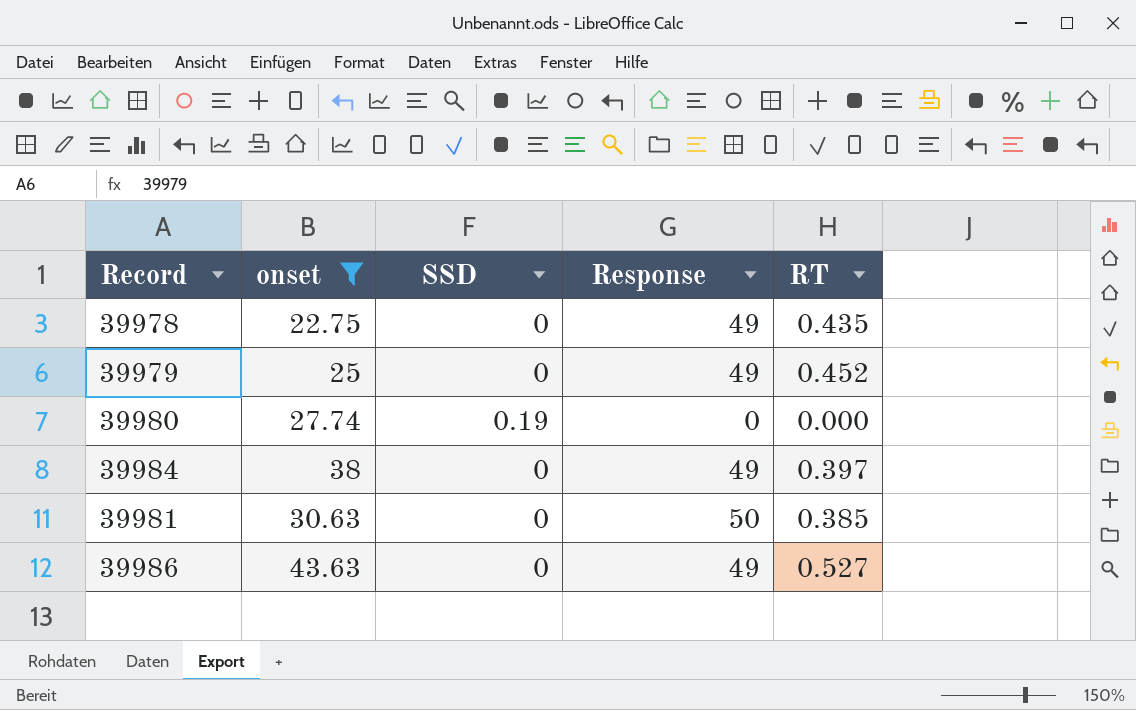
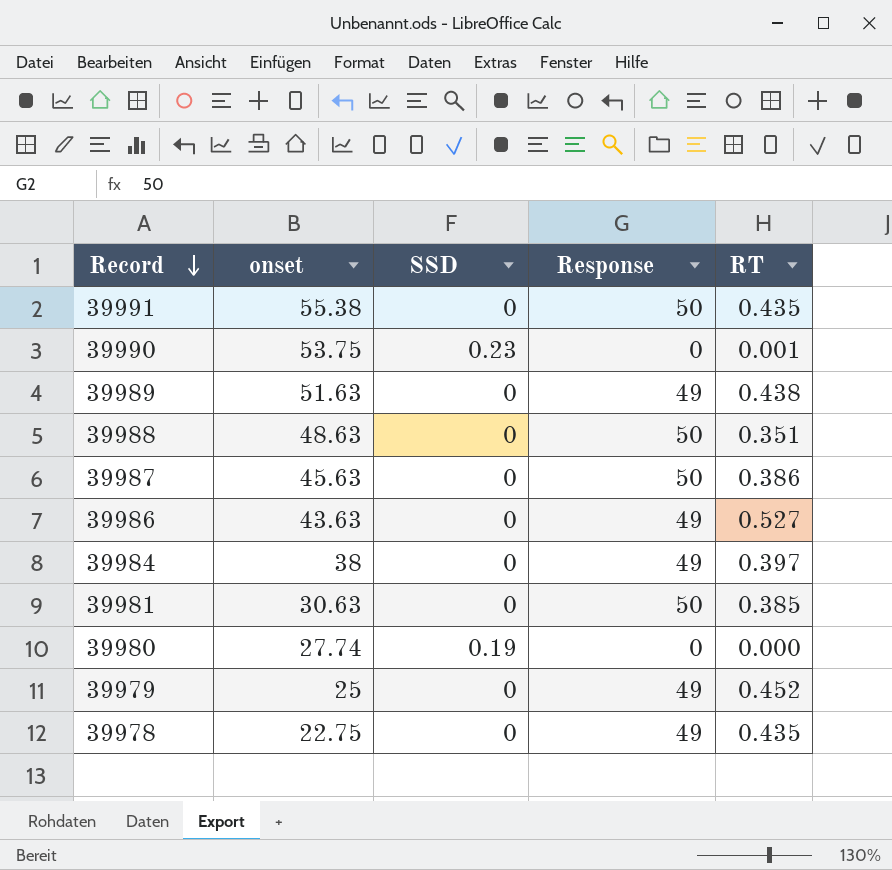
filter: onset <= 43.63 -> none
row order: none -> Record descending

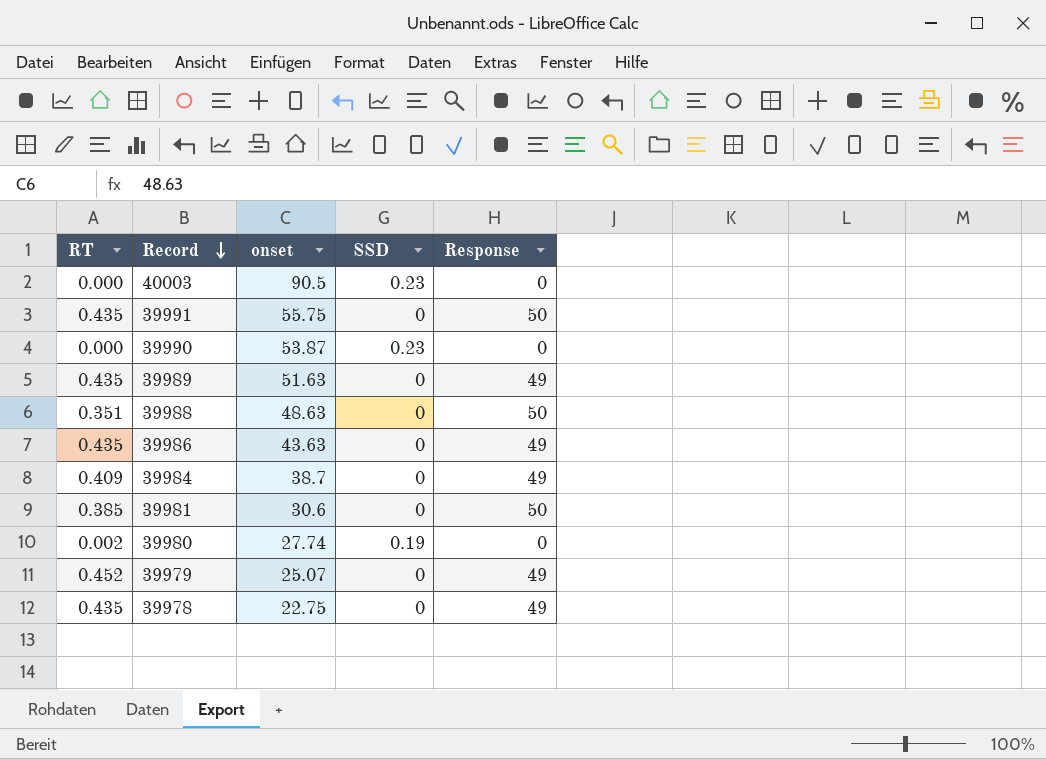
column RT | position: 5 -> 1
row 39987: 45.63 | 0 | 50 | 0.386 -> none
row 40003: none -> 0.000 | 90.5 | 0.23 | 0
39991 | onset: 55.38 -> 55.75
39990 | RT: 0.001 -> 0.000
39990 | onset: 53.75 -> 53.87
39989 | RT: 0.438 -> 0.435
39986 | RT: 0.527 -> 0.435
39984 | RT: 0.397 -> 0.409
39984 | onset: 38 -> 38.7
39981 | onset: 30.63 -> 30.6
39980 | RT: 0.000 -> 0.002
39979 | onset: 25 -> 25.07

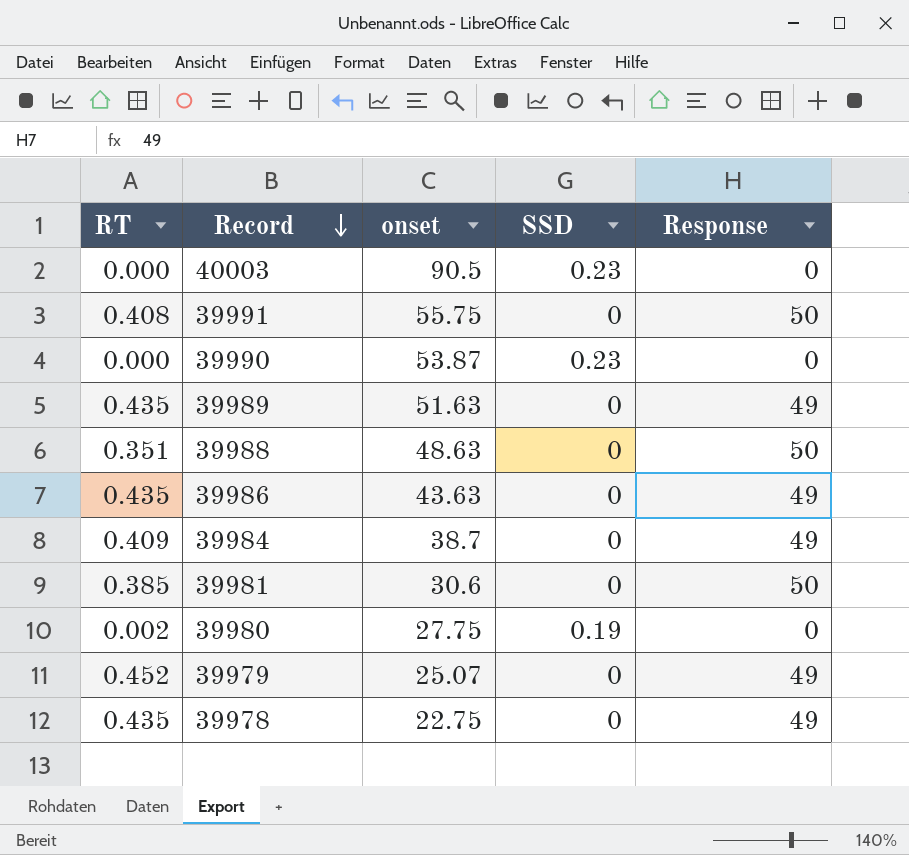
39991 | RT: 0.435 -> 0.408
39980 | onset: 27.74 -> 27.75

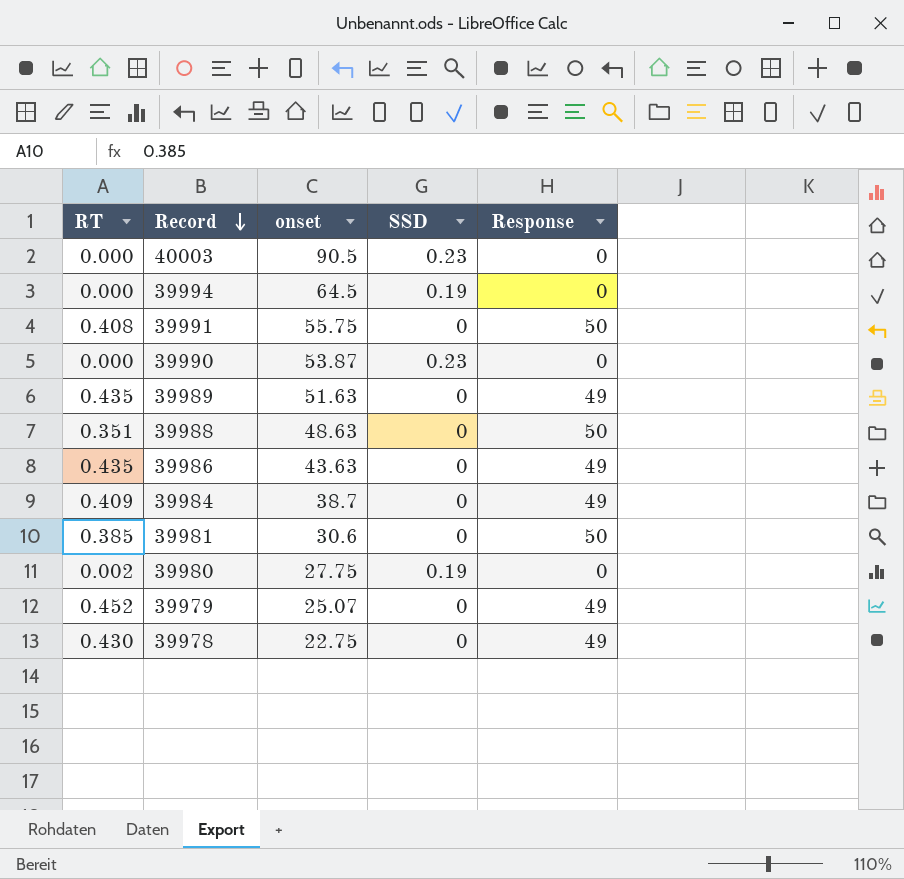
row 39994: none -> 0.000 | 64.5 | 0.19 | 0
39978 | RT: 0.435 -> 0.430

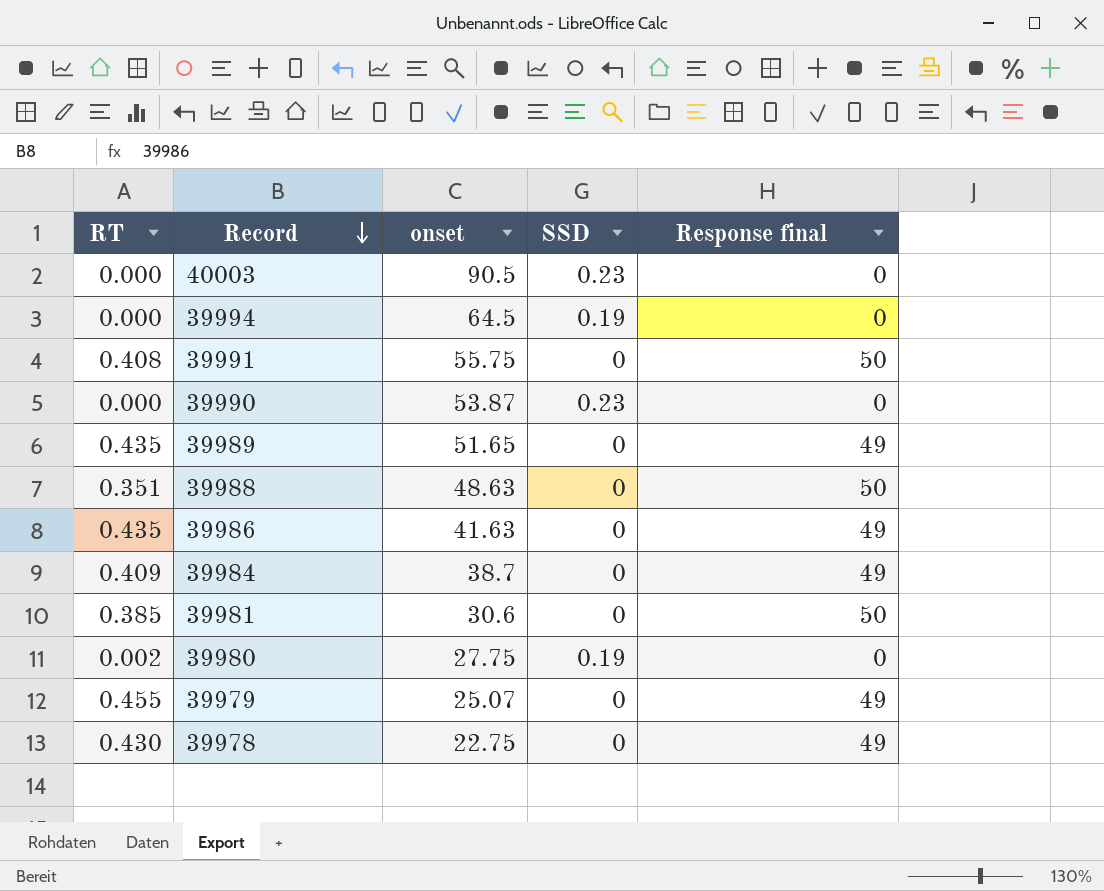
column name: Response -> Response final
39989 | onset: 51.63 -> 51.65
39986 | onset: 43.63 -> 41.63
39979 | RT: 0.452 -> 0.455

